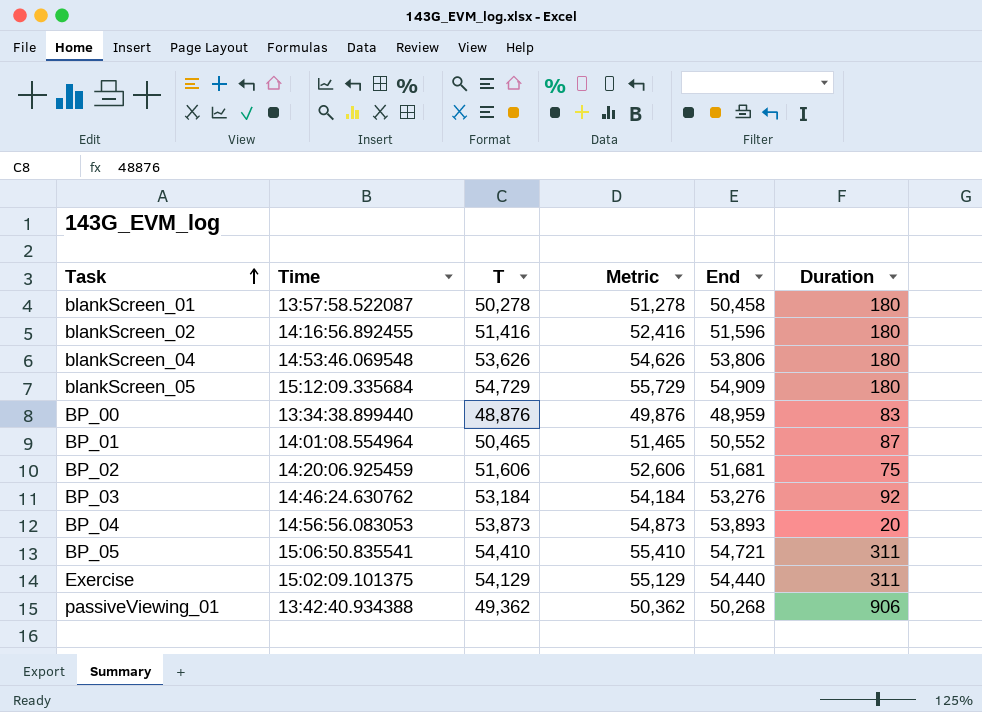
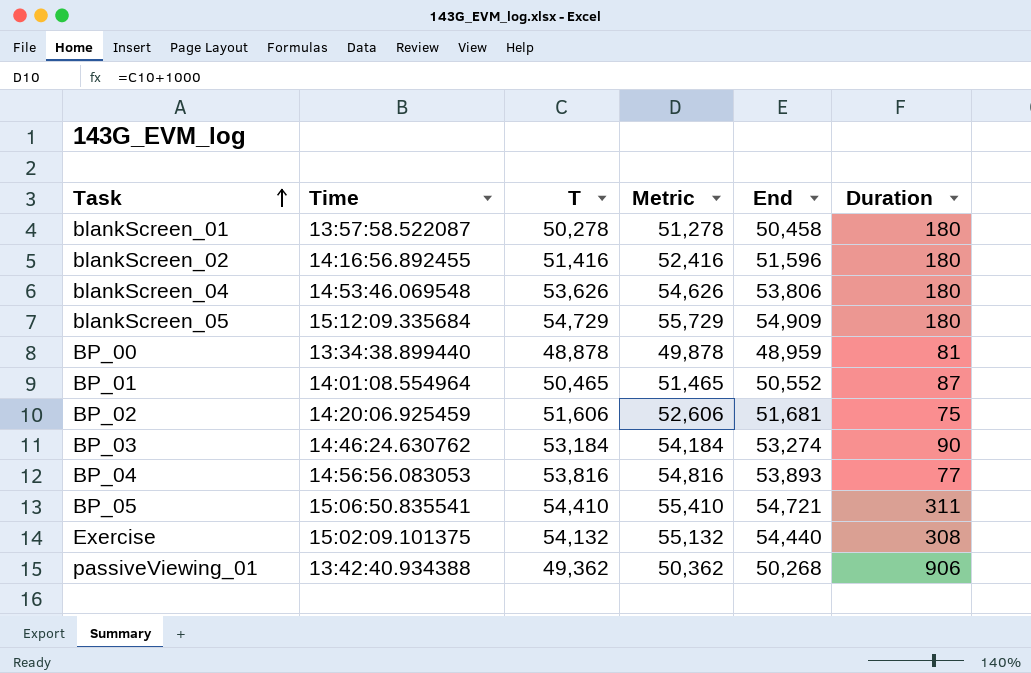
BP_00 | T: 48,876 -> 48,878
BP_00 | Metric: 49,876 -> 49,878
BP_00 | Duration: 83 -> 81
BP_03 | End: 53,276 -> 53,274
BP_03 | Duration: 92 -> 90
BP_04 | T: 53,873 -> 53,816
BP_04 | Metric: 54,873 -> 54,816
BP_04 | Duration: 20 -> 77
Exercise | T: 54,129 -> 54,132
Exercise | Metric: 55,129 -> 55,132
Exercise | Duration: 311 -> 308

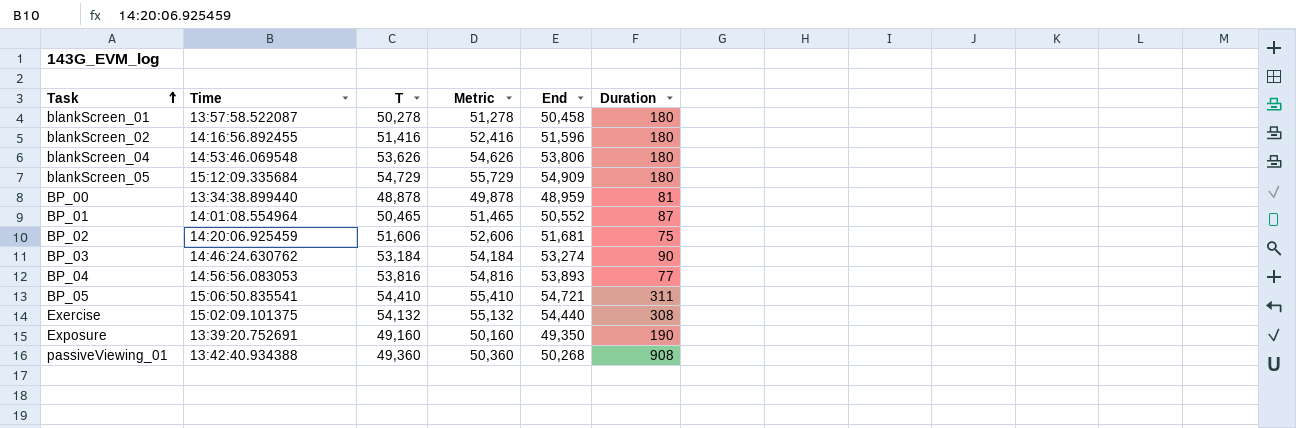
row Exposure: none -> 13:39:20.752691 | 49,160 | 50,160 | 49,350 | 190
passiveViewing_01 | T: 49,362 -> 49,360
passiveViewing_01 | Metric: 50,362 -> 50,360
passiveViewing_01 | Duration: 906 -> 908

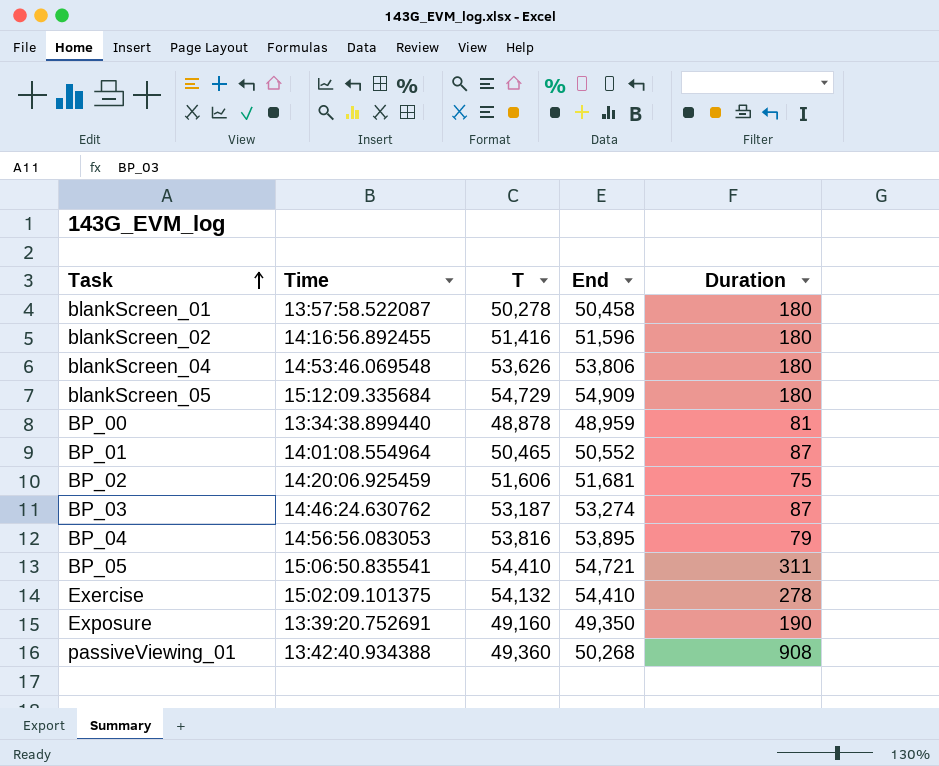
column Metric | formula: [T] + 1000 -> none
BP_03 | T: 53,184 -> 53,187
BP_03 | Duration: 90 -> 87
BP_04 | End: 53,893 -> 53,895
BP_04 | Duration: 77 -> 79
Exercise | End: 54,440 -> 54,410
Exercise | Duration: 308 -> 278

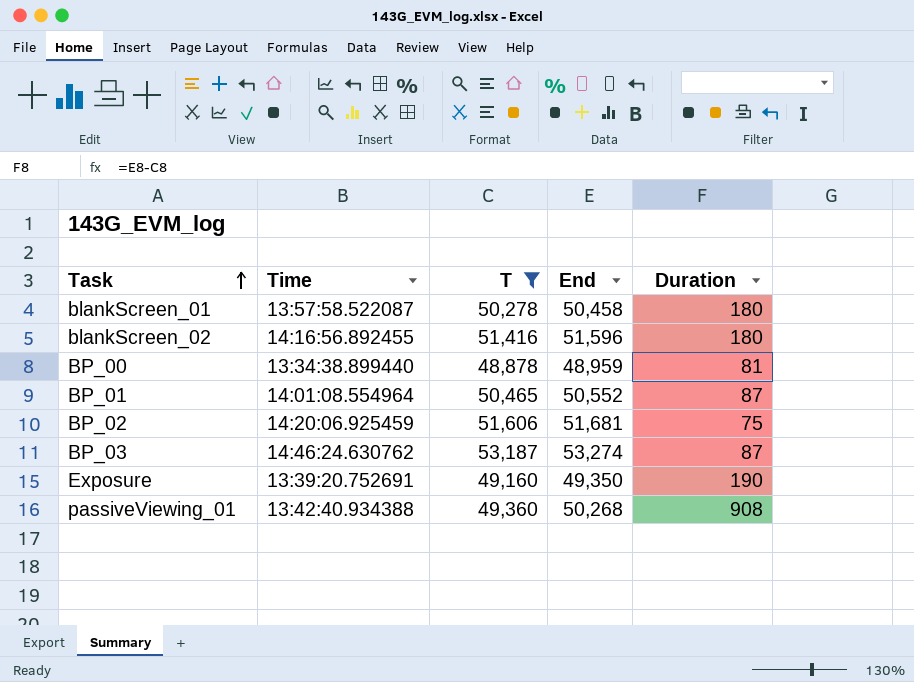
filter: none -> T <= 53,187

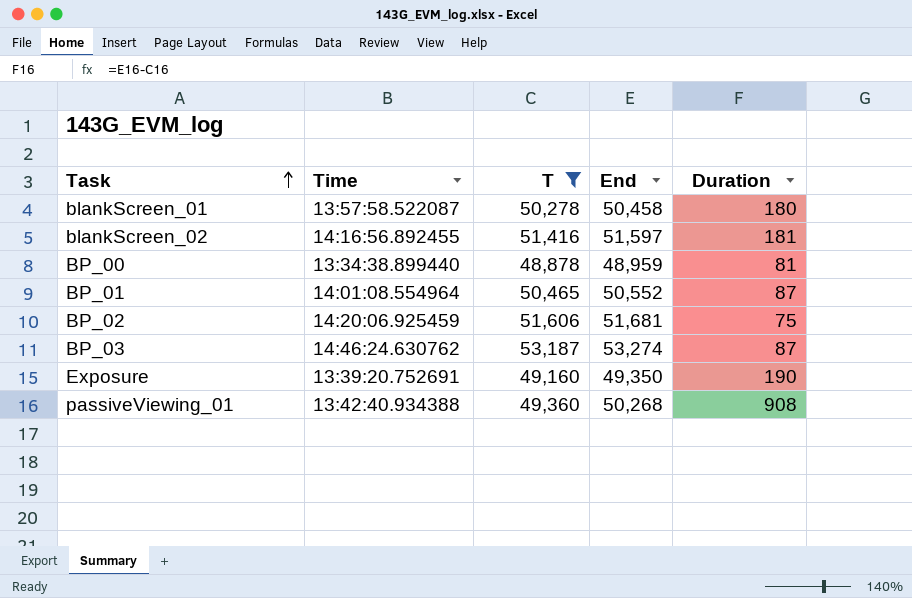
blankScreen_02 | End: 51,596 -> 51,597
blankScreen_02 | Duration: 180 -> 181

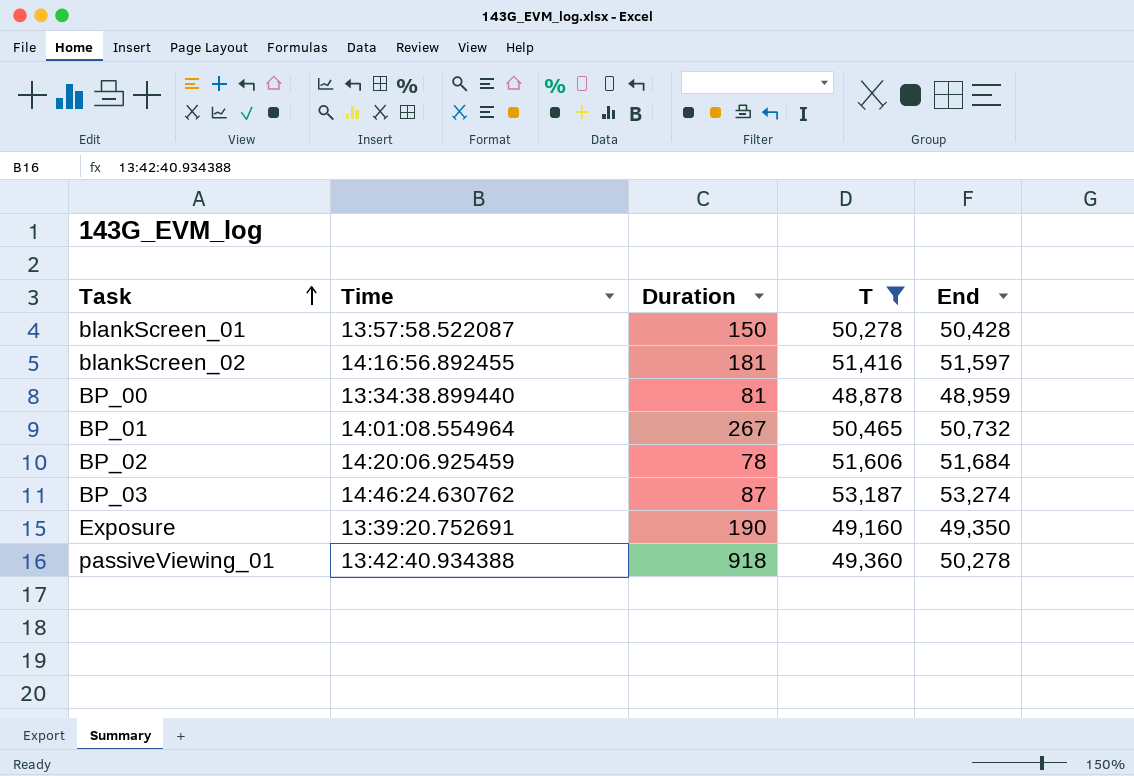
column Duration | position: 5 -> 3
blankScreen_01 | Duration: 180 -> 150
blankScreen_01 | End: 50,458 -> 50,428
BP_01 | Duration: 87 -> 267
BP_01 | End: 50,552 -> 50,732
BP_02 | Duration: 75 -> 78
BP_02 | End: 51,681 -> 51,684
passiveViewing_01 | Duration: 908 -> 918
passiveViewing_01 | End: 50,268 -> 50,278

